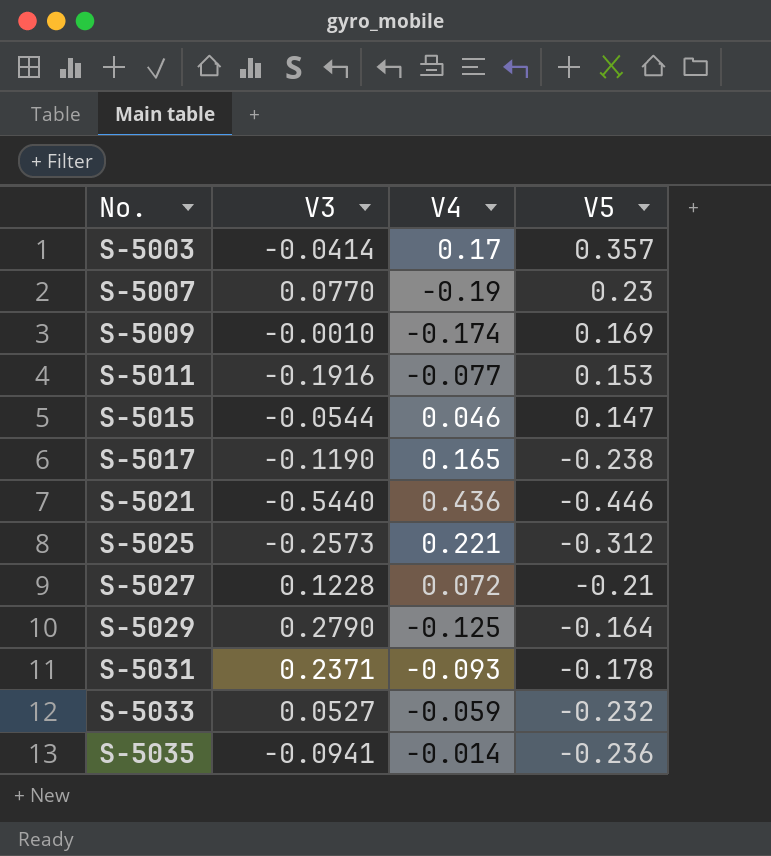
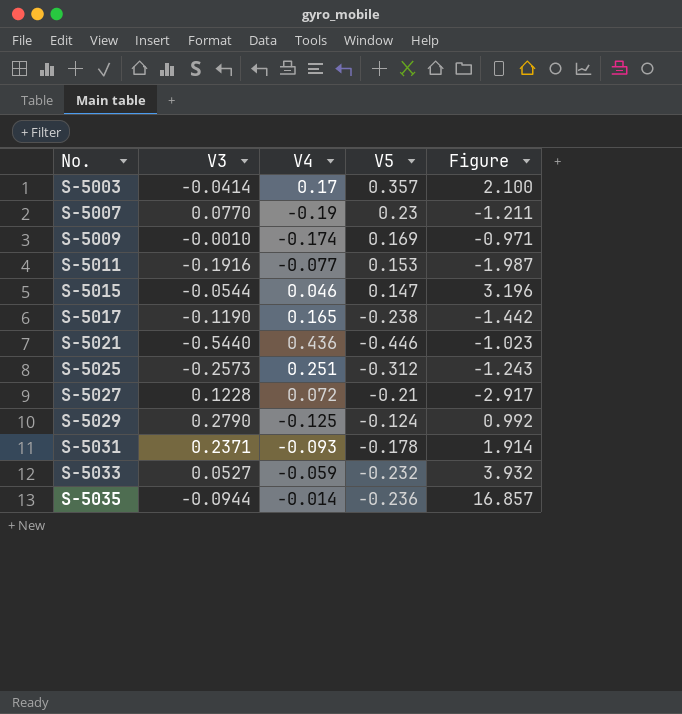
column Figure | formula: none -> [V5] / [V4]
S-5025 | V4: 0.221 -> 0.251
S-5029 | V5: -0.164 -> -0.124
S-5035 | V3: -0.0941 -> -0.0944

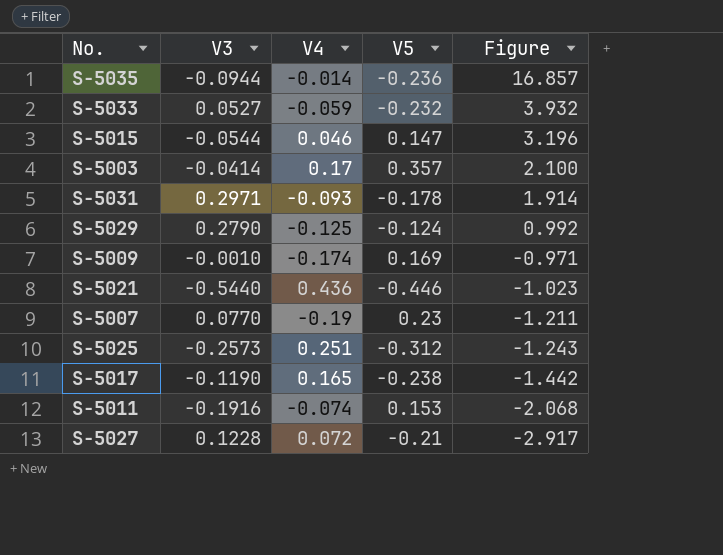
row order: No. ascending -> Figure descending
S-5031 | V3: 0.2371 -> 0.2971
S-5011 | V4: -0.077 -> -0.074
S-5011 | Figure: -1.987 -> -2.068

